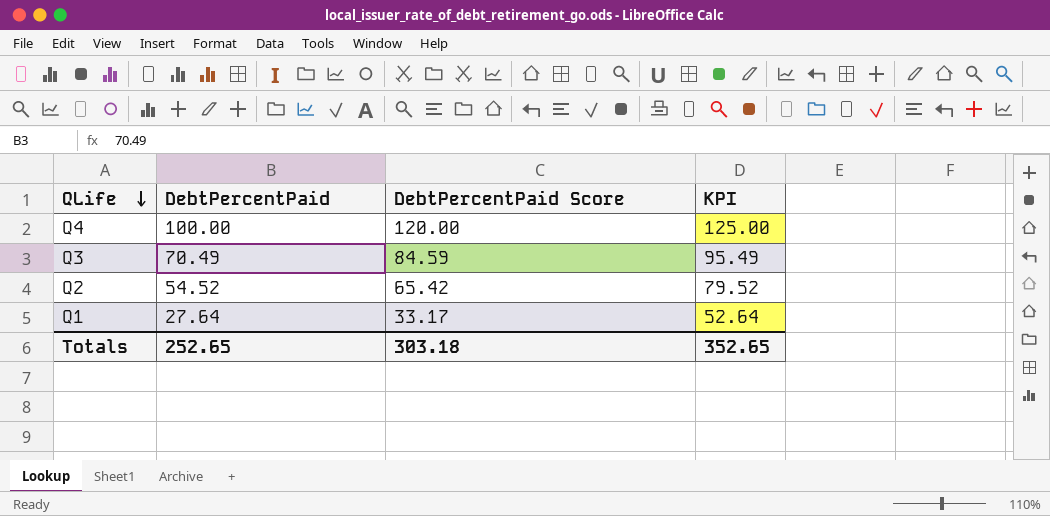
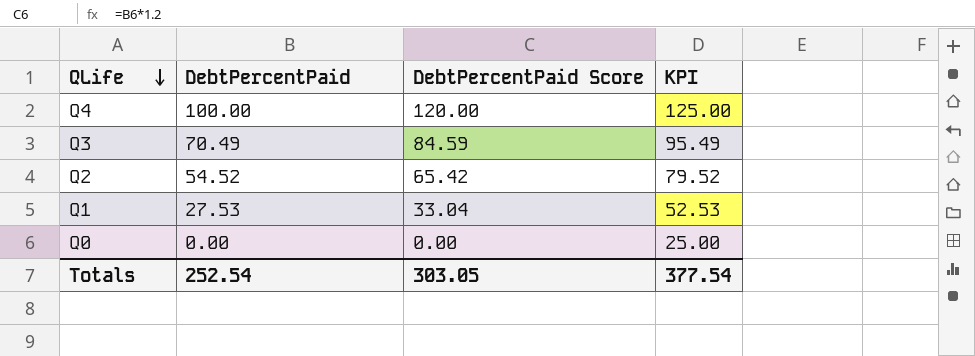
Q1 | DebtPercentPaid: 27.64 -> 27.53
Q1 | DebtPercentPaid Score: 33.17 -> 33.04
Q1 | KPI: 52.64 -> 52.53
row Q0: none -> 0.00 | 0.00 | 25.00
Totals | DebtPercentPaid: 252.65 -> 252.54
Totals | DebtPercentPaid Score: 303.18 -> 303.05
Totals | KPI: 352.65 -> 377.54

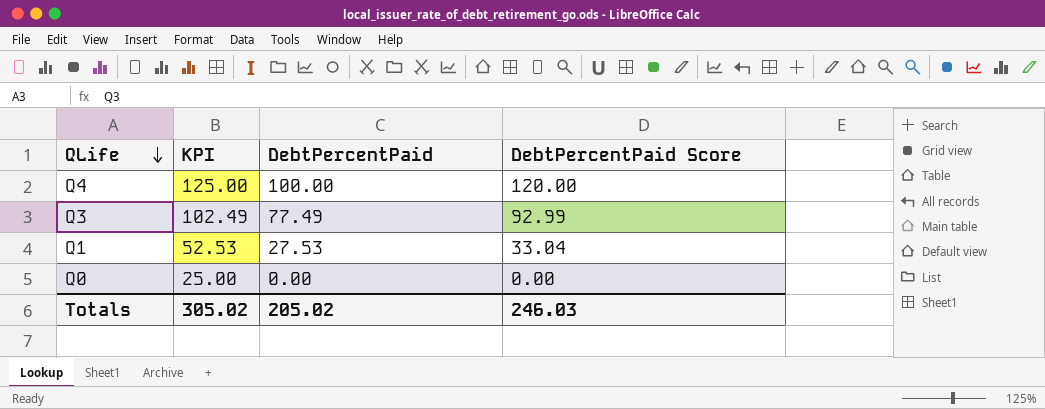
column KPI | position: 4 -> 2
row Q2: 54.52 | 65.42 | 79.52 -> none
Q3 | KPI: 95.49 -> 102.49
Q3 | DebtPercentPaid: 70.49 -> 77.49
Q3 | DebtPercentPaid Score: 84.59 -> 92.99
Totals | KPI: 377.54 -> 305.02
Totals | DebtPercentPaid: 252.54 -> 205.02
Totals | DebtPercentPaid Score: 303.05 -> 246.03

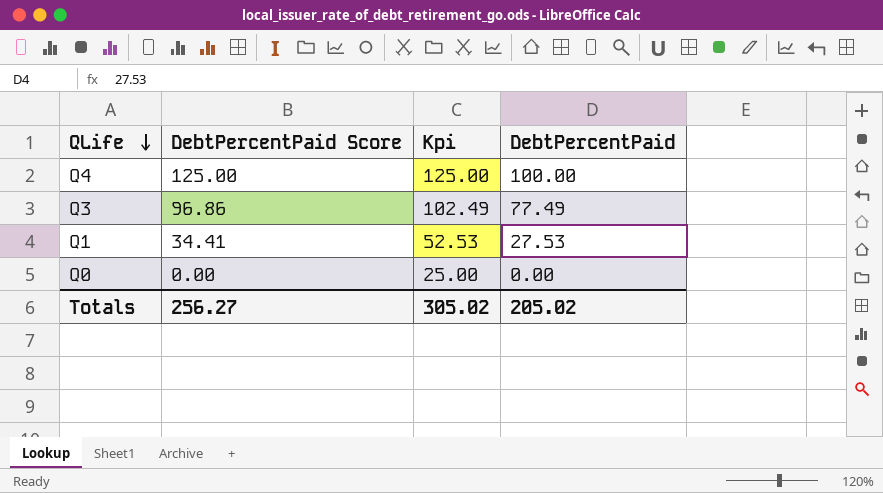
column DebtPercentPaid Score | formula: [DebtPercentPaid] * 1.2 -> [DebtPercentPaid] * 1.25
column DebtPercentPaid Score | position: 4 -> 2
column name: KPI -> Kpi
Totals | DebtPercentPaid Score: 246.03 -> 256.27

